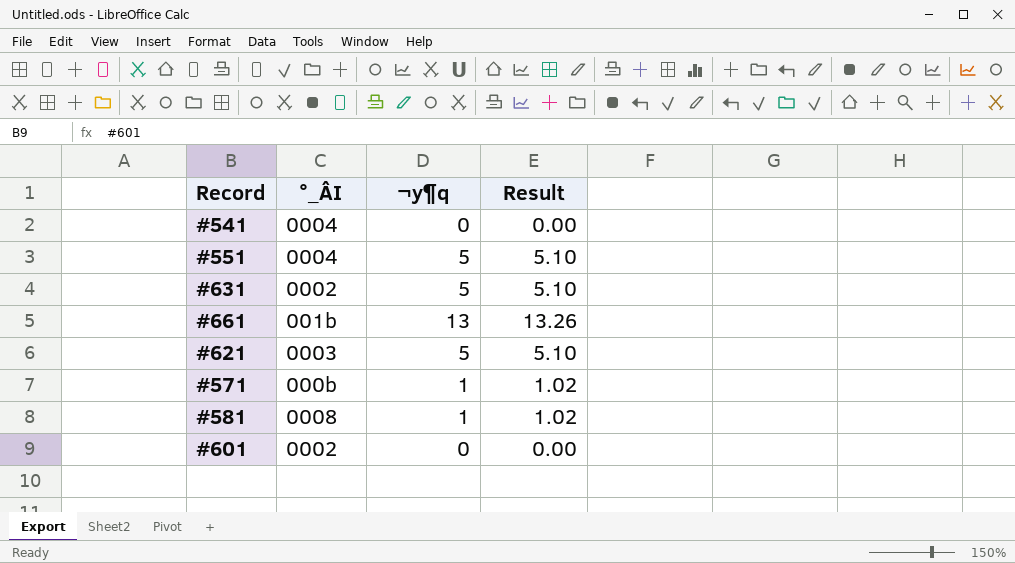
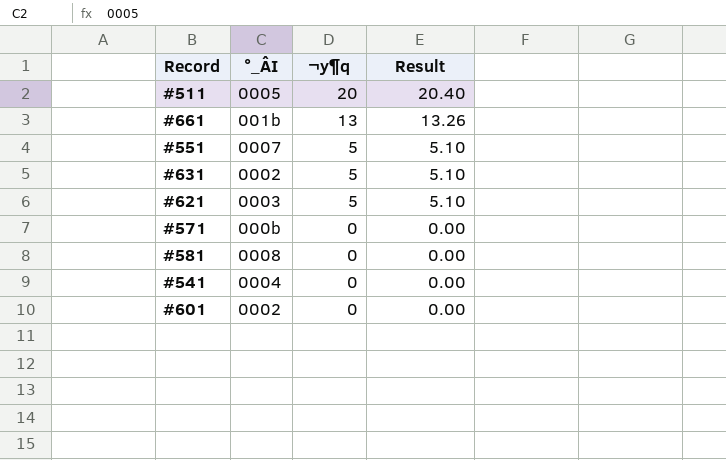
row order: none -> ¬y¶q descending
row #511: none -> 0005 | 20 | 20.40
#551 | °_ÂI: 0004 -> 0007
#571 | ¬y¶q: 1 -> 0
#571 | Result: 1.02 -> 0.00
#581 | ¬y¶q: 1 -> 0
#581 | Result: 1.02 -> 0.00

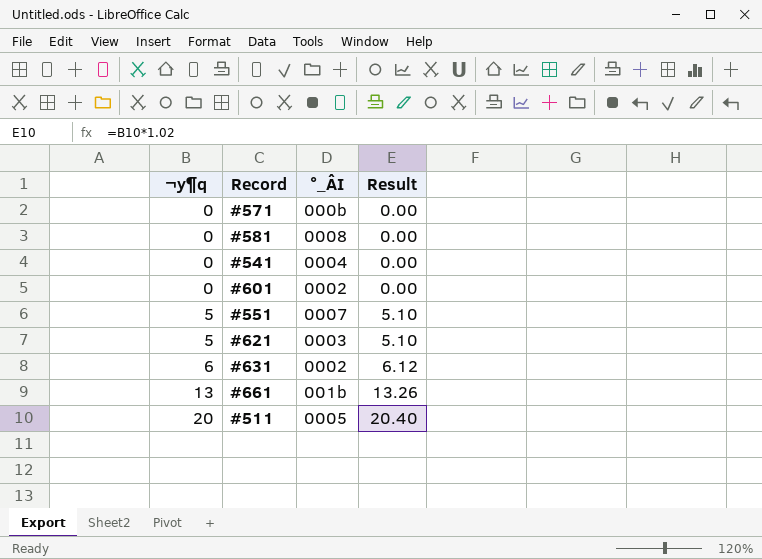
row order: ¬y¶q descending -> ¬y¶q ascending
column ¬y¶q | position: 3 -> 1
#631 | ¬y¶q: 5 -> 6
#631 | Result: 5.10 -> 6.12

